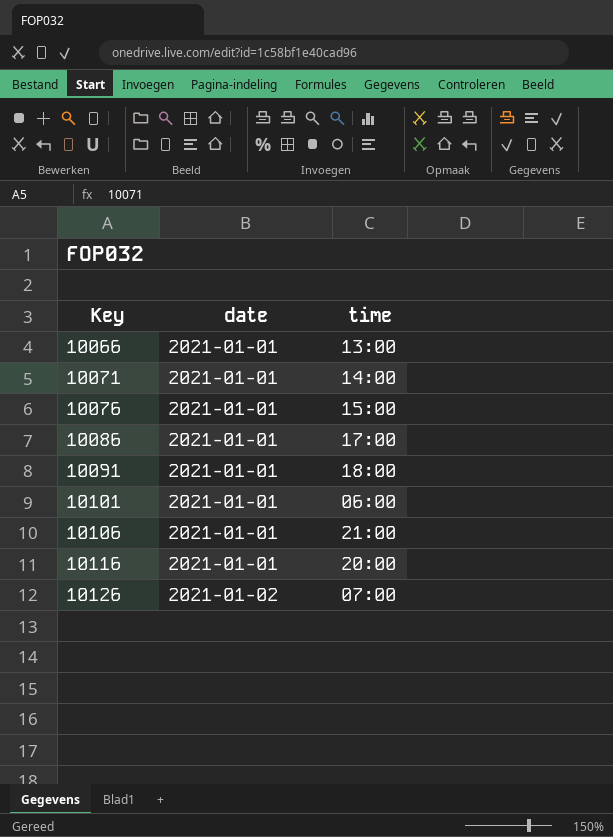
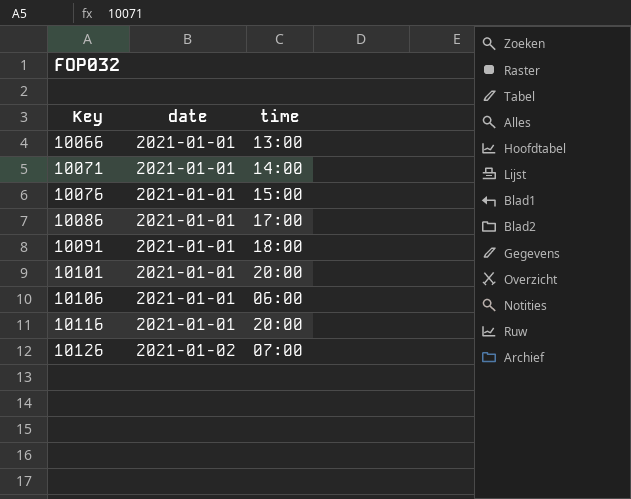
10101 | time: 06:00 -> 20:00
10106 | time: 21:00 -> 06:00

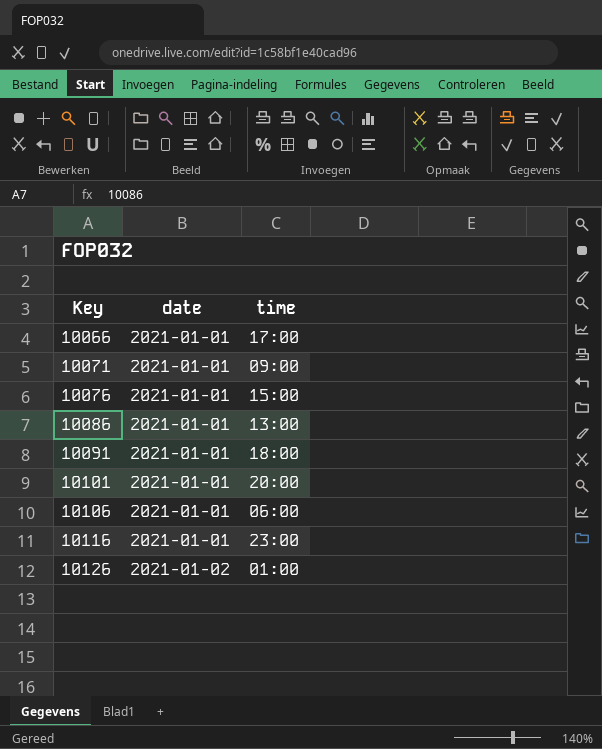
10066 | time: 13:00 -> 17:00
10071 | time: 14:00 -> 09:00
10086 | time: 17:00 -> 13:00
10116 | time: 20:00 -> 23:00
10126 | time: 07:00 -> 01:00

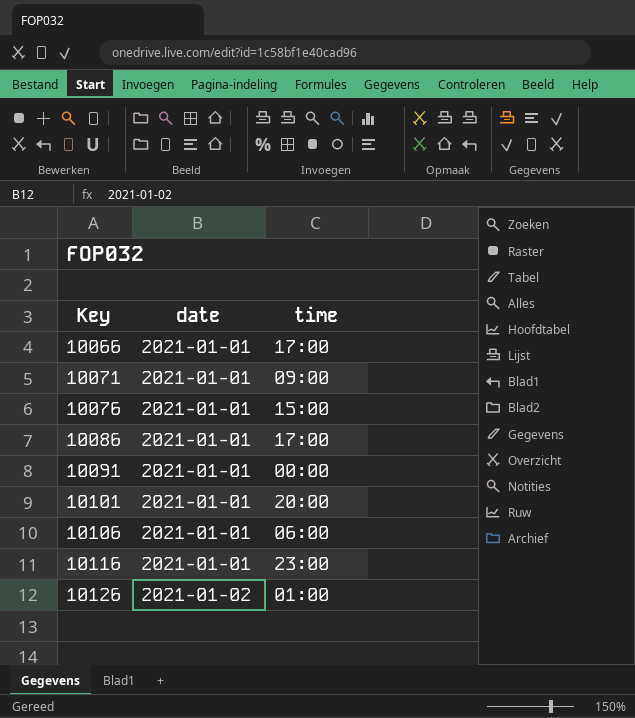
10086 | time: 13:00 -> 17:00
10091 | time: 18:00 -> 00:00

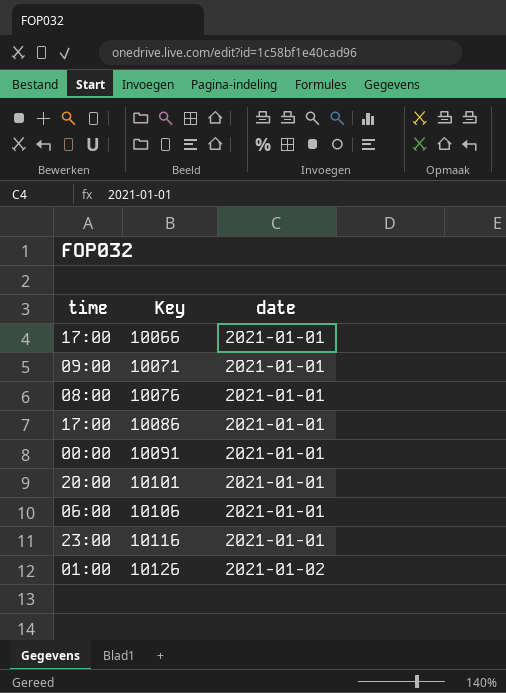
column time | position: 3 -> 1
10076 | time: 15:00 -> 08:00

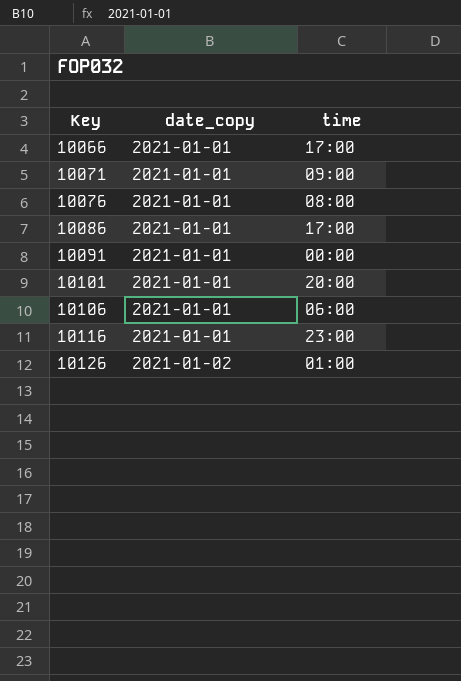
column name: date -> date_copy
column time | position: 1 -> 3

